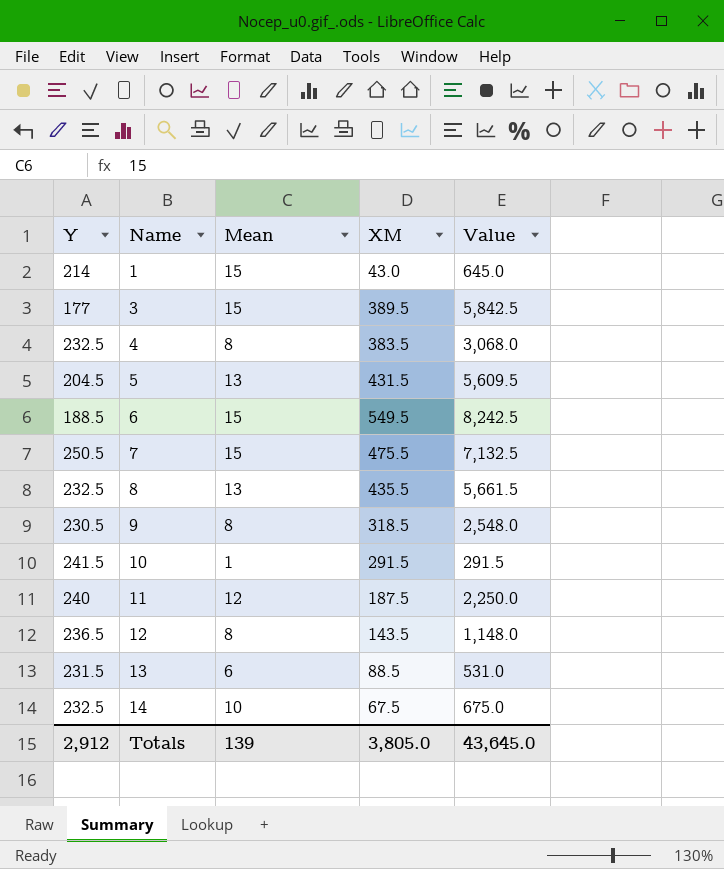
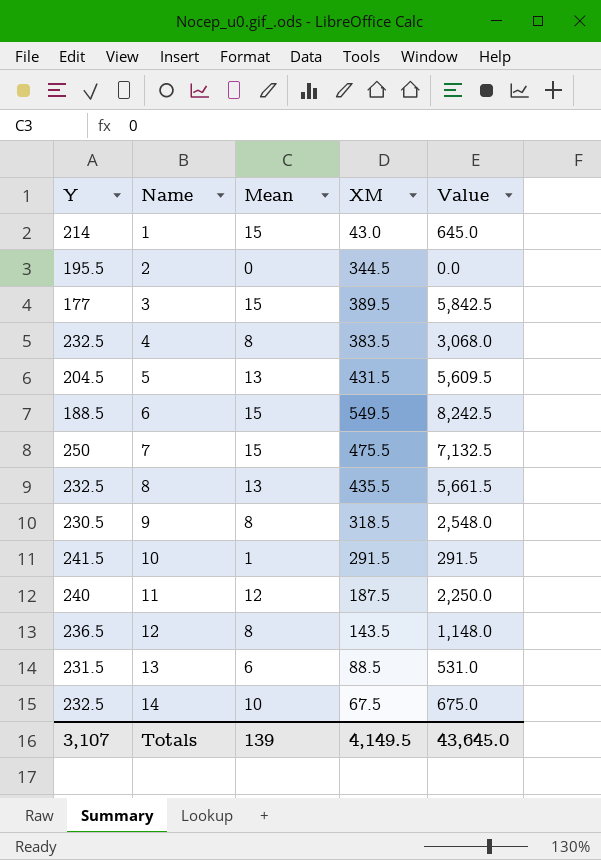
row 2: none -> 195.5 | 0 | 344.5 | 0.0
7 | Y: 250.5 -> 250
Totals | Y: 2,912 -> 3,107
Totals | XM: 3,805.0 -> 4,149.5

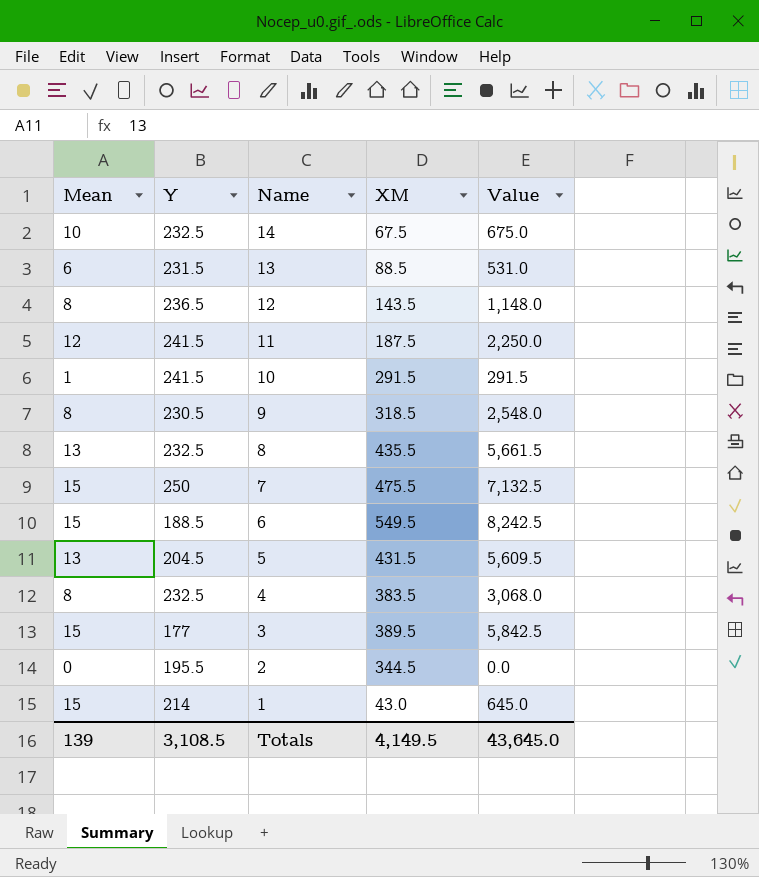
row order: Name ascending -> Name descending
column Mean | position: 3 -> 1
11 | Y: 240 -> 241.5
Totals | Y: 3,107 -> 3,108.5

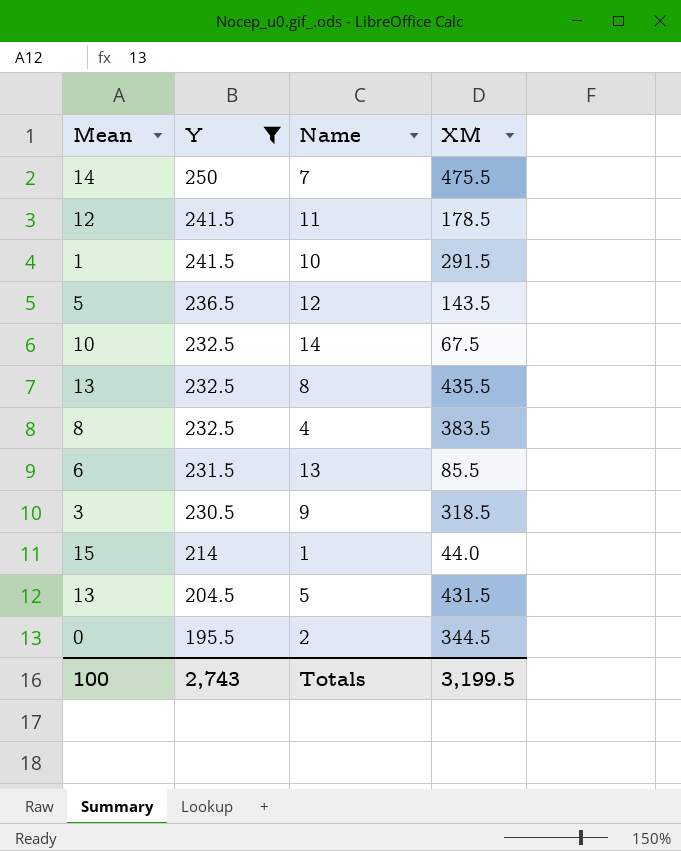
filter: none -> Y >= 195.5
row order: Name descending -> Y descending
column Value | formula: [Mean] * [XM] -> none
7 | Mean: 15 -> 14
11 | XM: 187.5 -> 178.5
12 | Mean: 8 -> 5
13 | XM: 88.5 -> 85.5
9 | Mean: 8 -> 3
1 | XM: 43.0 -> 44.0
Totals | Mean: 139 -> 100
Totals | Y: 3,108.5 -> 2,743
Totals | XM: 4,149.5 -> 3,199.5

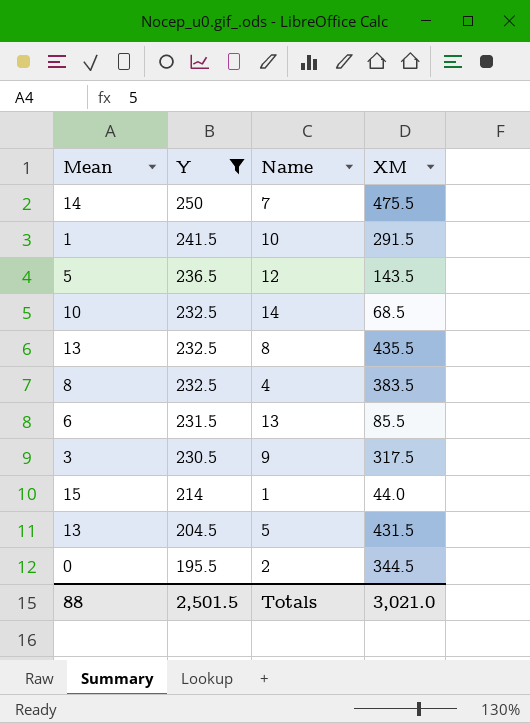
row 11: 12 | 241.5 | 178.5 -> none
14 | XM: 67.5 -> 68.5
9 | XM: 318.5 -> 317.5
Totals | Mean: 100 -> 88
Totals | Y: 2,743 -> 2,501.5
Totals | XM: 3,199.5 -> 3,021.0

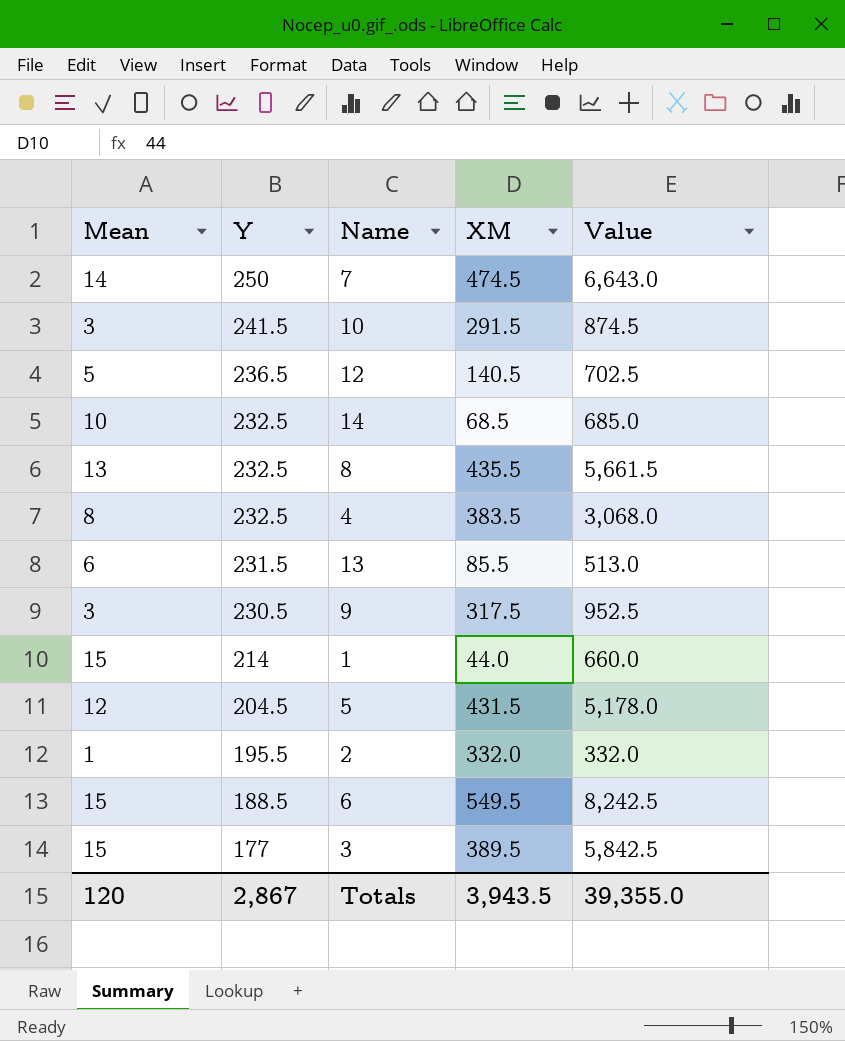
filter: Y >= 195.5 -> none
column Value | formula: none -> [Mean] * [XM]
7 | XM: 475.5 -> 474.5
10 | Mean: 1 -> 3
12 | XM: 143.5 -> 140.5
5 | Mean: 13 -> 12
2 | Mean: 0 -> 1
2 | XM: 344.5 -> 332.0
Totals | Mean: 88 -> 120
Totals | Y: 2,501.5 -> 2,867
Totals | XM: 3,021.0 -> 3,943.5

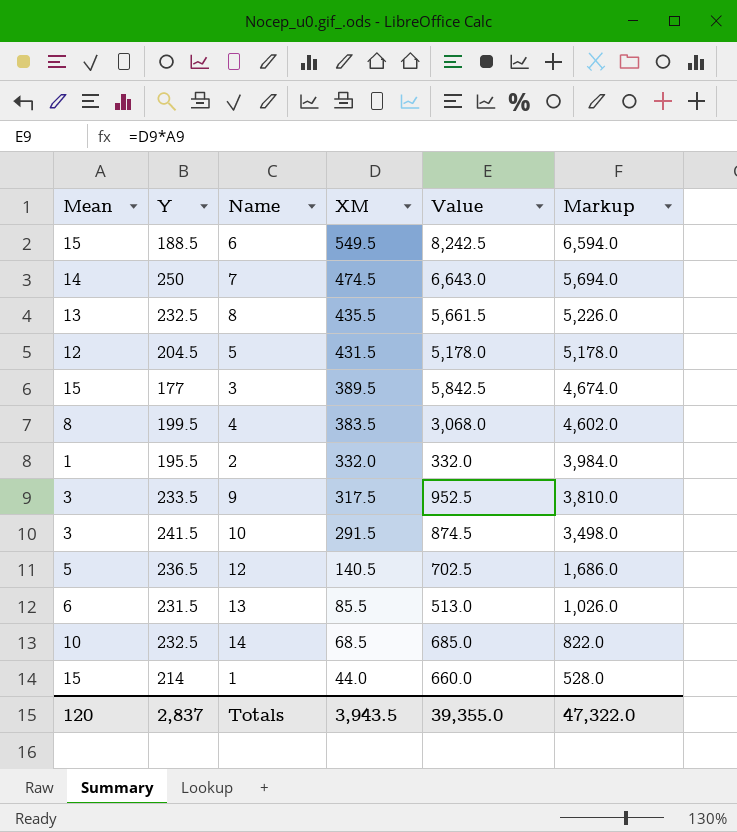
row order: Y descending -> XM descending
column Markup | formula: none -> [XM] * 12
4 | Y: 232.5 -> 199.5
9 | Y: 230.5 -> 233.5
Totals | Y: 2,867 -> 2,837

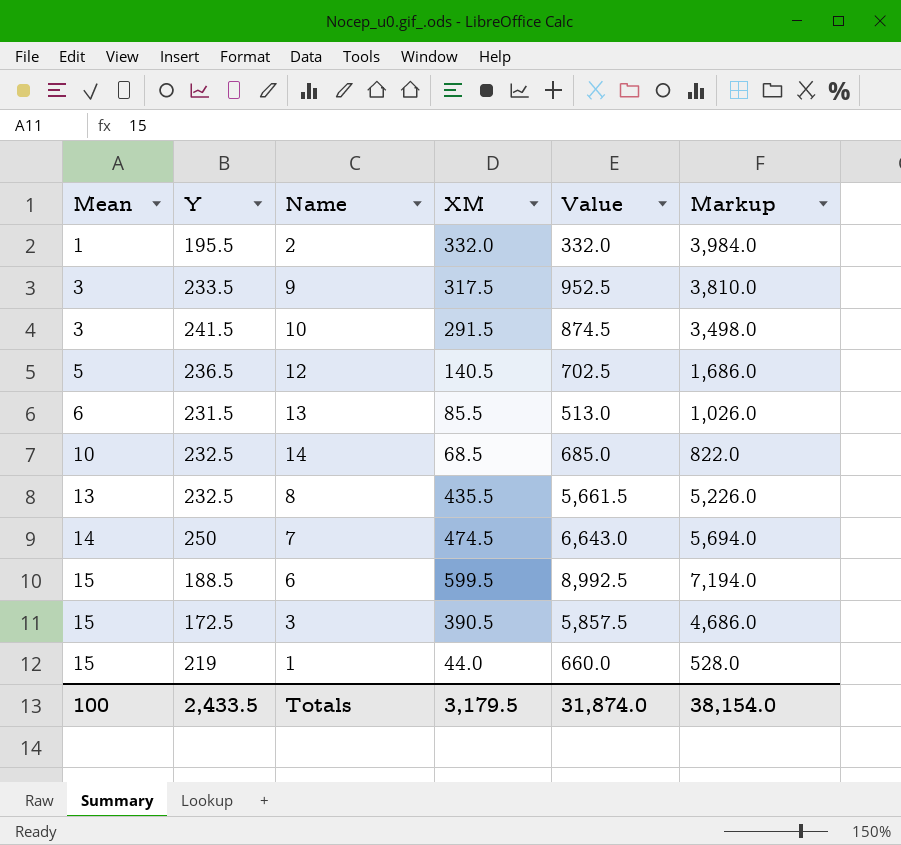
row order: XM descending -> Mean ascending
row 5: 12 | 204.5 | 431.5 | 5,178.0 | 5,178.0 -> none
row 4: 8 | 199.5 | 383.5 | 3,068.0 | 4,602.0 -> none
6 | XM: 549.5 -> 599.5
6 | Value: 8,242.5 -> 8,992.5
6 | Markup: 6,594.0 -> 7,194.0
3 | Y: 177 -> 172.5
3 | XM: 389.5 -> 390.5
3 | Value: 5,842.5 -> 5,857.5
3 | Markup: 4,674.0 -> 4,686.0
1 | Y: 214 -> 219
Totals | Mean: 120 -> 100
Totals | Y: 2,837 -> 2,433.5
Totals | XM: 3,943.5 -> 3,179.5
Totals | Value: 39,355.0 -> 31,874.0
Totals | Markup: 47,322.0 -> 38,154.0

